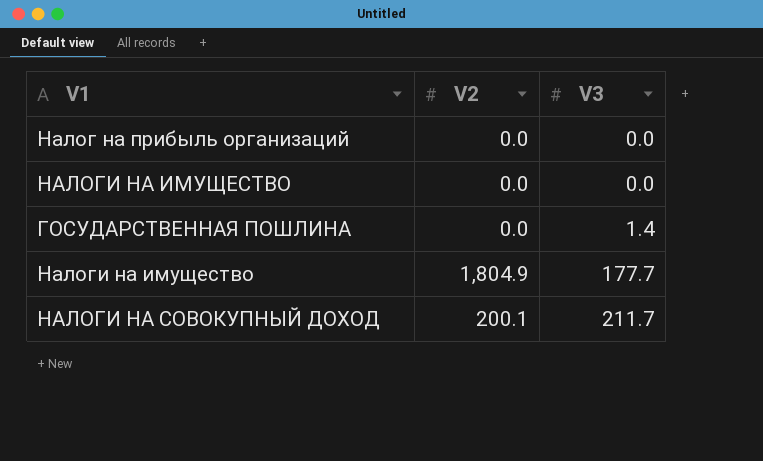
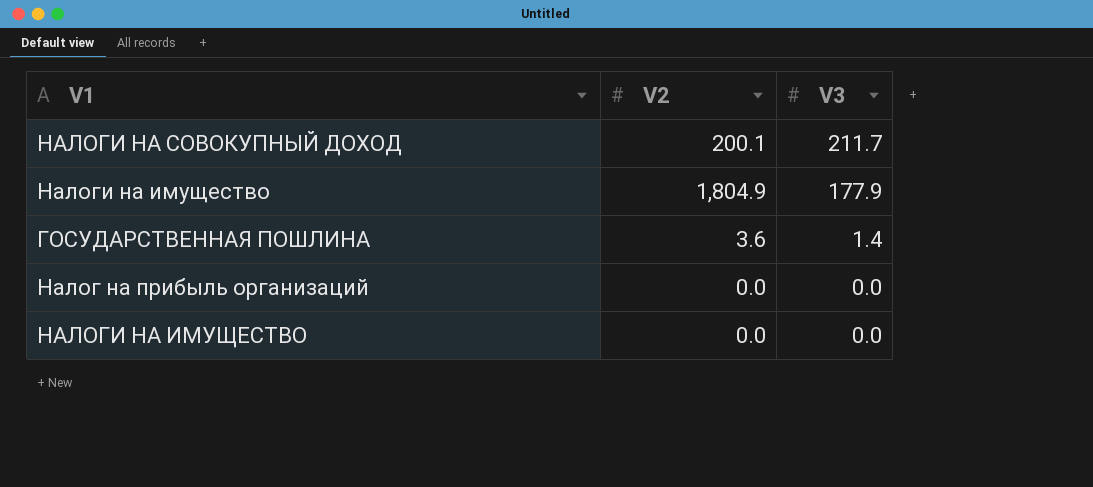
row order: V3 ascending -> V3 descending
Налоги на имущество | V3: 177.7 -> 177.9
ГОСУДАРСТВЕННАЯ ПОШЛИНА | V2: 0.0 -> 3.6

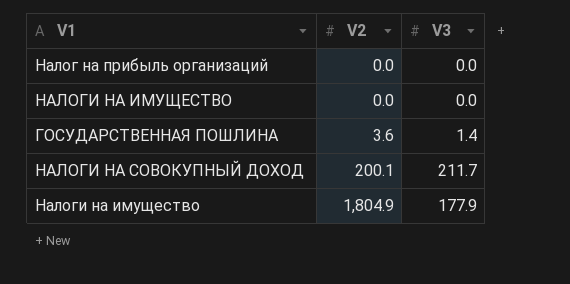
row order: V3 descending -> V2 ascending

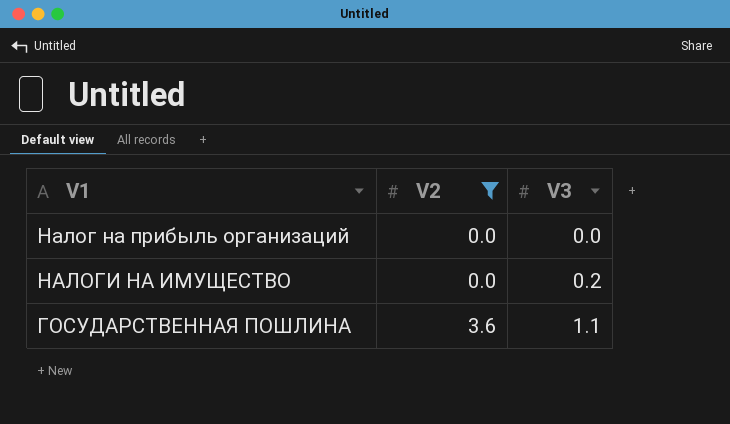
filter: none -> V2 <= 3.6
НАЛОГИ НА ИМУЩЕСТВО | V3: 0.0 -> 0.2
ГОСУДАРСТВЕННАЯ ПОШЛИНА | V3: 1.4 -> 1.1

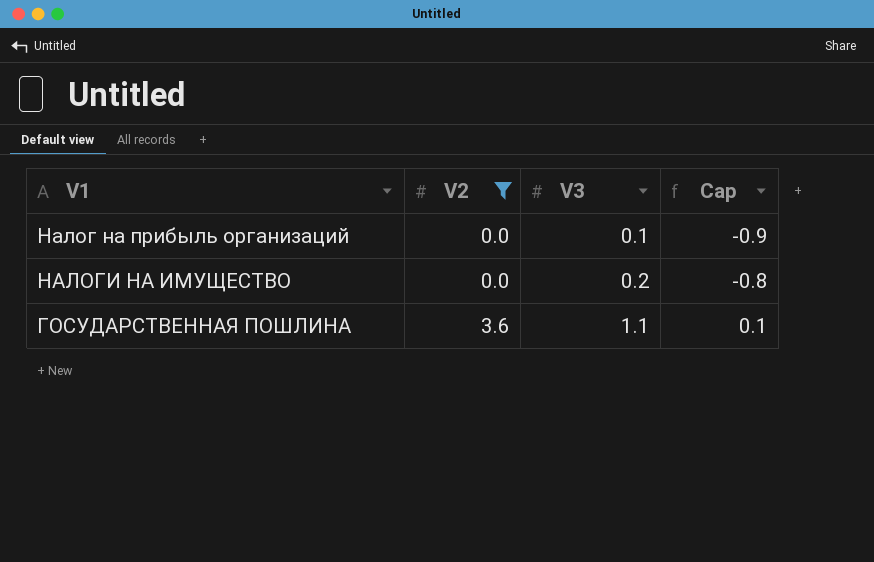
column Cap | formula: none -> [V3] - 1
Налог на прибыль организаций | V3: 0.0 -> 0.1

